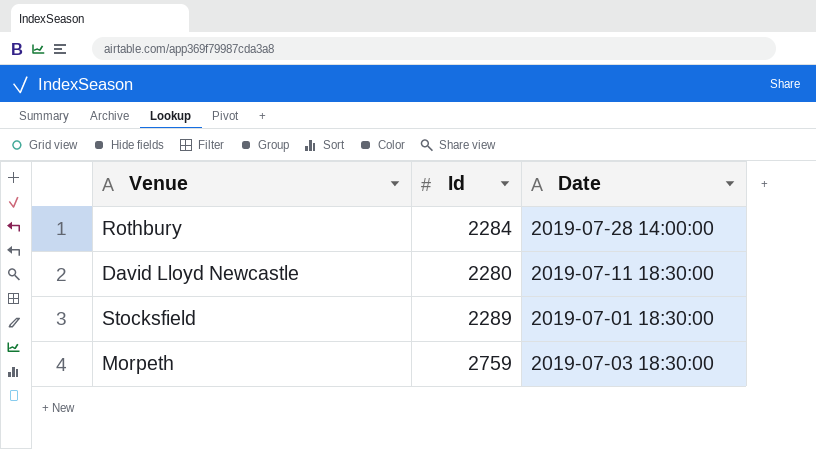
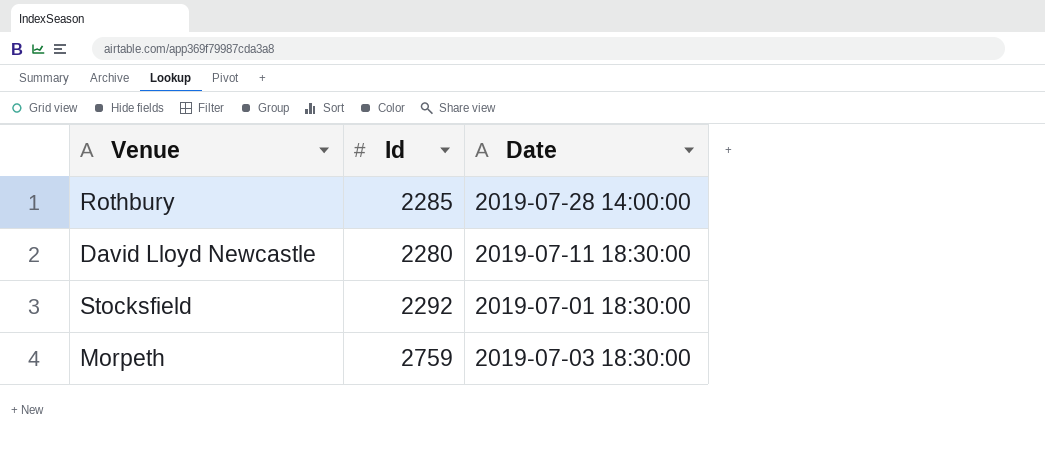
Rothbury | Id: 2284 -> 2285
Stocksfield | Id: 2289 -> 2292

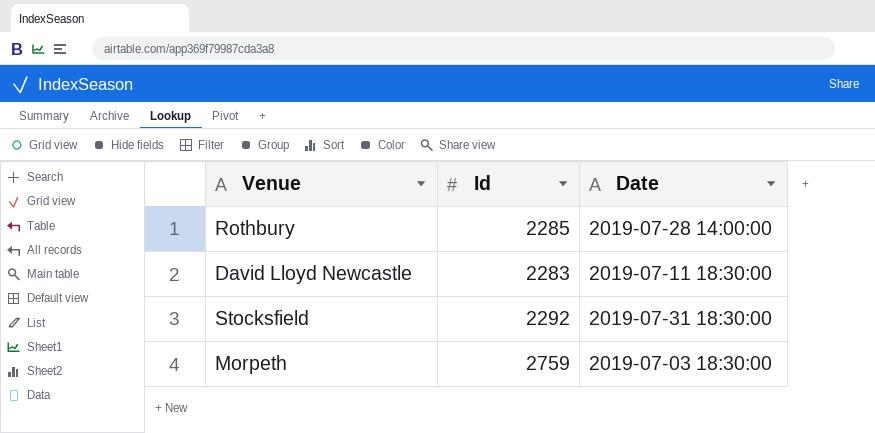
David Lloyd Newcastle | Id: 2280 -> 2283
Stocksfield | Date: 2019-07-01 18:30:00 -> 2019-07-31 18:30:00

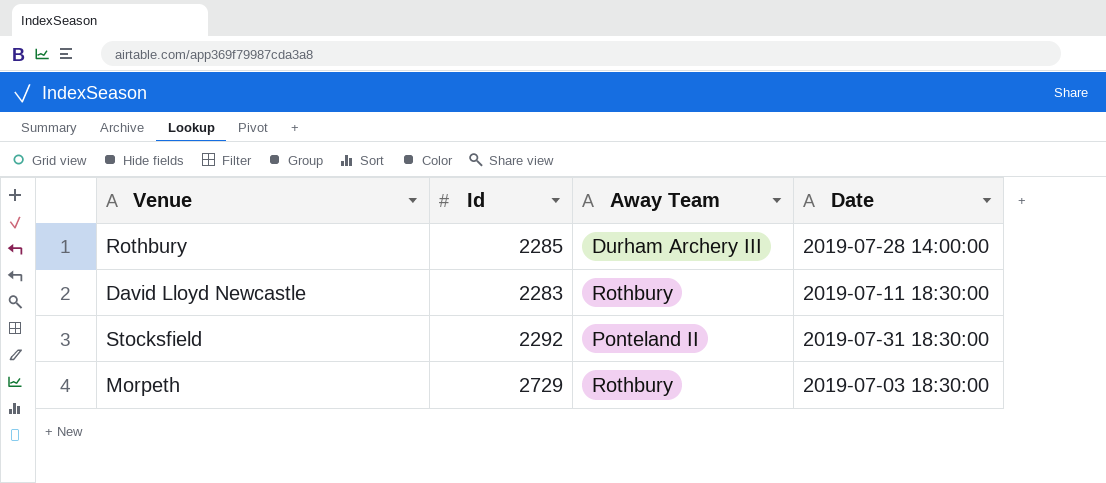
column Away Team | position: none -> 3
Morpeth | Id: 2759 -> 2729

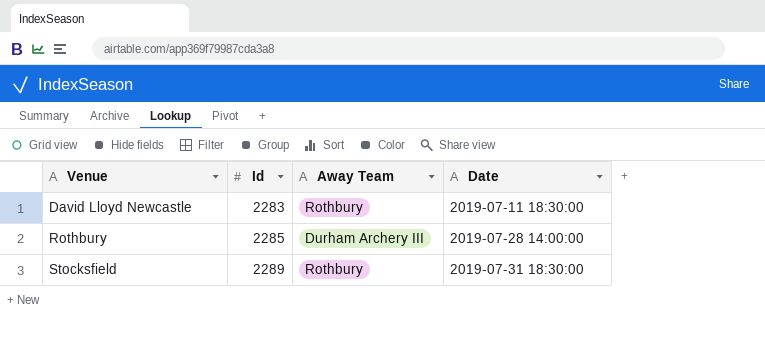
row order: none -> Venue ascending
row Morpeth: 2729 | Rothbury | 2019-07-03 18:30:00 -> none
Stocksfield | Id: 2292 -> 2289
Stocksfield | Away Team: Ponteland II -> Rothbury

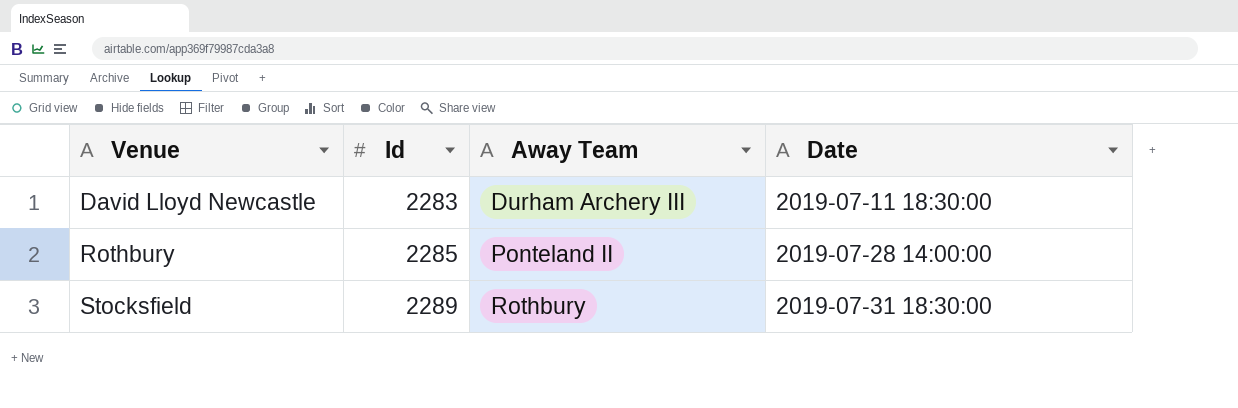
David Lloyd Newcastle | Away Team: Rothbury -> Durham Archery III
Rothbury | Away Team: Durham Archery III -> Ponteland II

